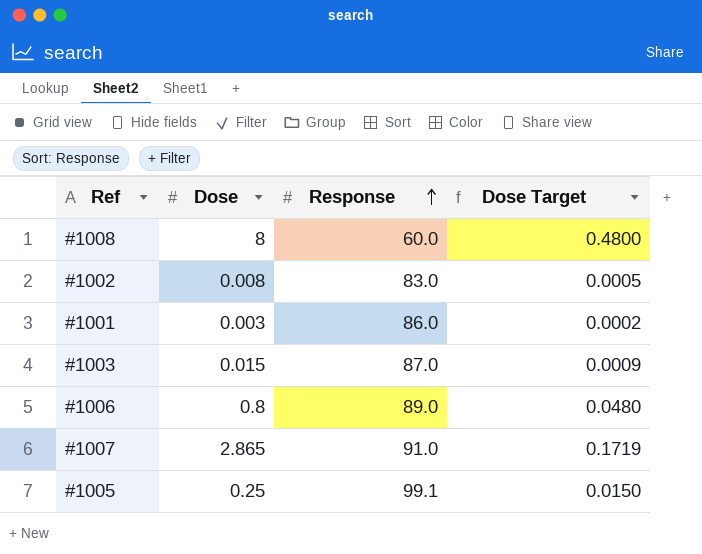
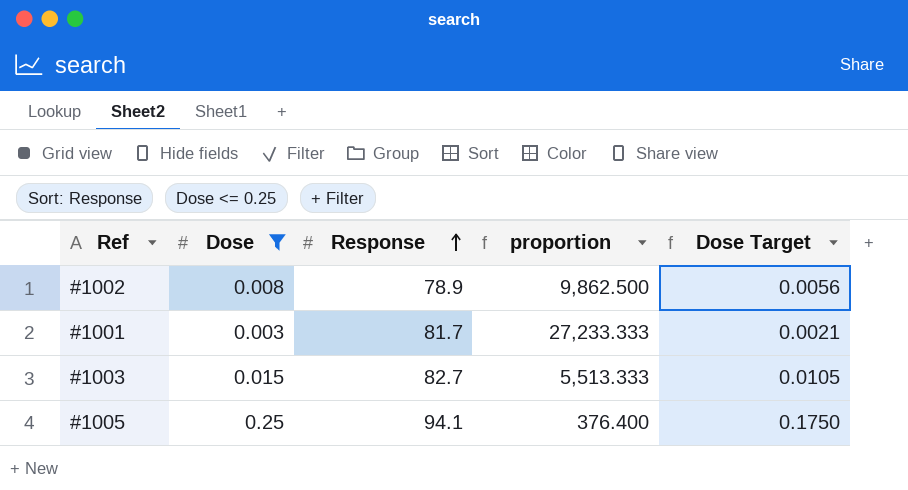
filter: none -> Dose <= 0.25
column proportion | formula: none -> [Response] / [Dose]
column Dose Target | formula: [Dose] * 0.06 -> [Dose] * 0.7
#1002 | Response: 83.0 -> 78.9
#1001 | Response: 86.0 -> 81.7
#1003 | Response: 87.0 -> 82.7
#1005 | Response: 99.1 -> 94.1

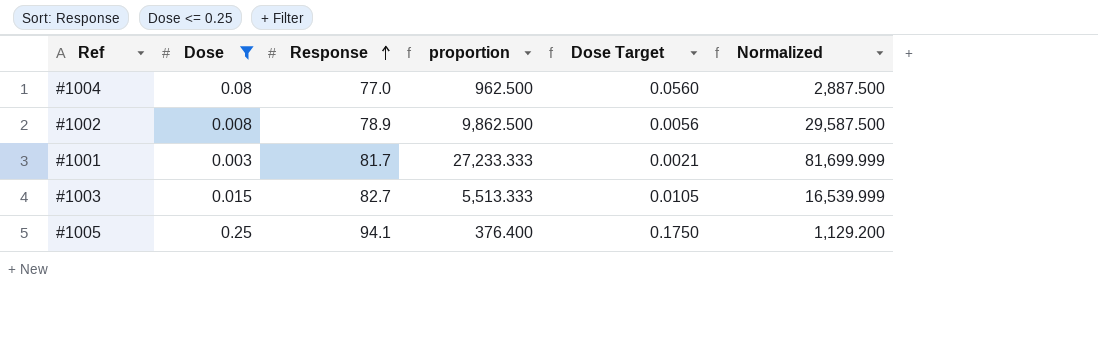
column Normalized | formula: none -> [proportion] * 3
row #1004: none -> 0.08 | 77.0 | 962.500 | 0.0560 | 2,887.500

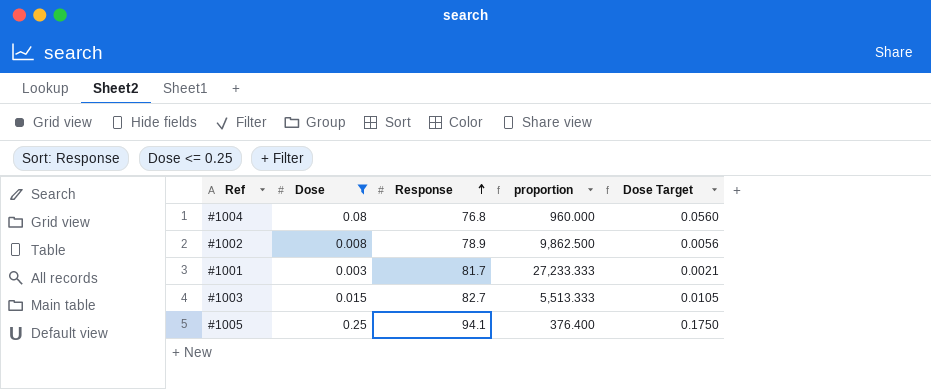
column Normalized | formula: [proportion] * 3 -> none
#1004 | Response: 77.0 -> 76.8
#1004 | proportion: 962.500 -> 960.000

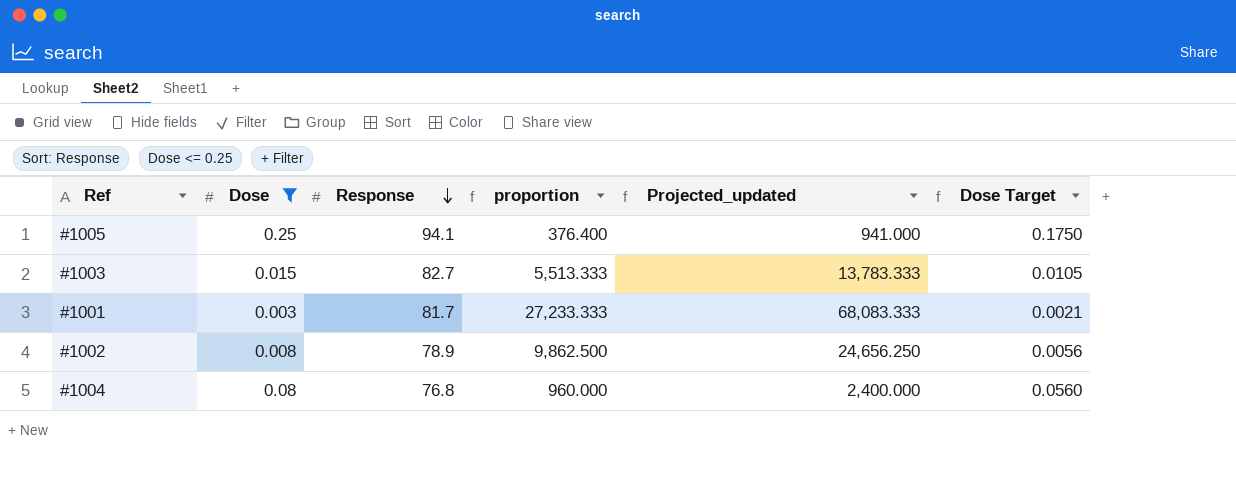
row order: Response ascending -> Response descending
column Projected_updated | formula: none -> [proportion] * 2.5

